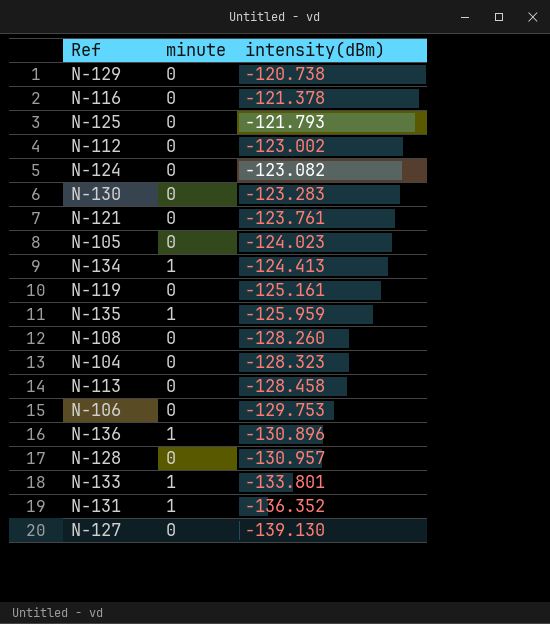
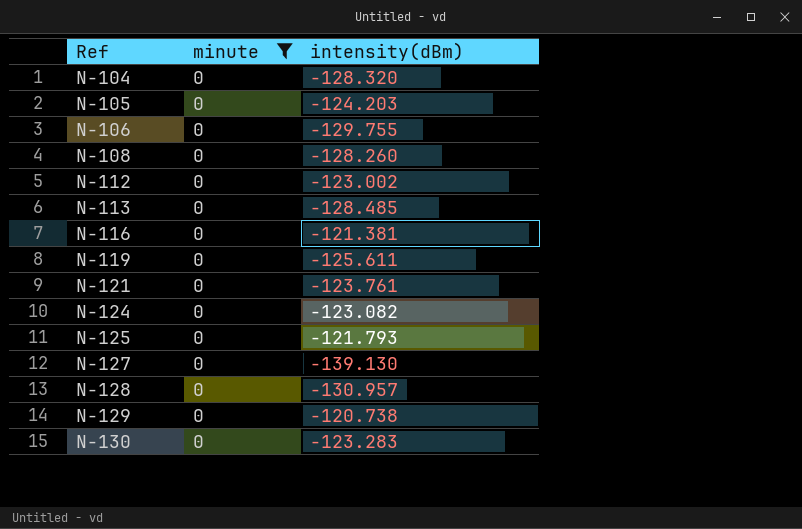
filter: none -> minute = 0
row order: intensity(dBm) descending -> Ref ascending
N-104 | intensity(dBm): -128.323 -> -128.320
N-105 | intensity(dBm): -124.023 -> -124.203
N-106 | intensity(dBm): -129.753 -> -129.755
N-113 | intensity(dBm): -128.458 -> -128.485
N-116 | intensity(dBm): -121.378 -> -121.381
N-119 | intensity(dBm): -125.161 -> -125.611

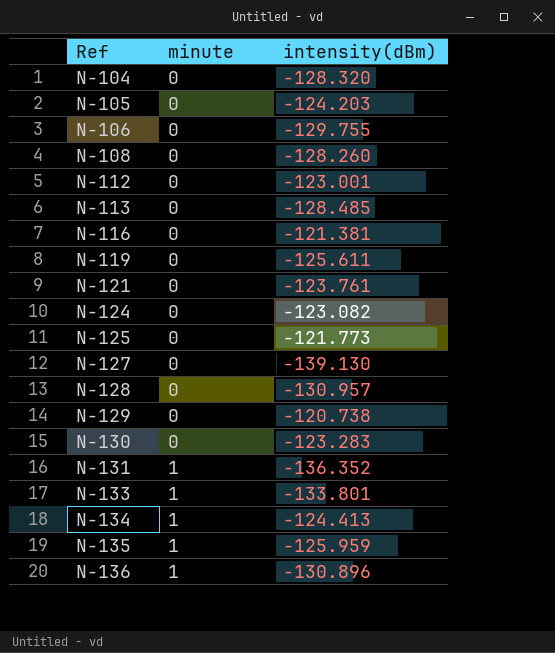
filter: minute = 0 -> none
N-112 | intensity(dBm): -123.002 -> -123.001
N-125 | intensity(dBm): -121.793 -> -121.773

